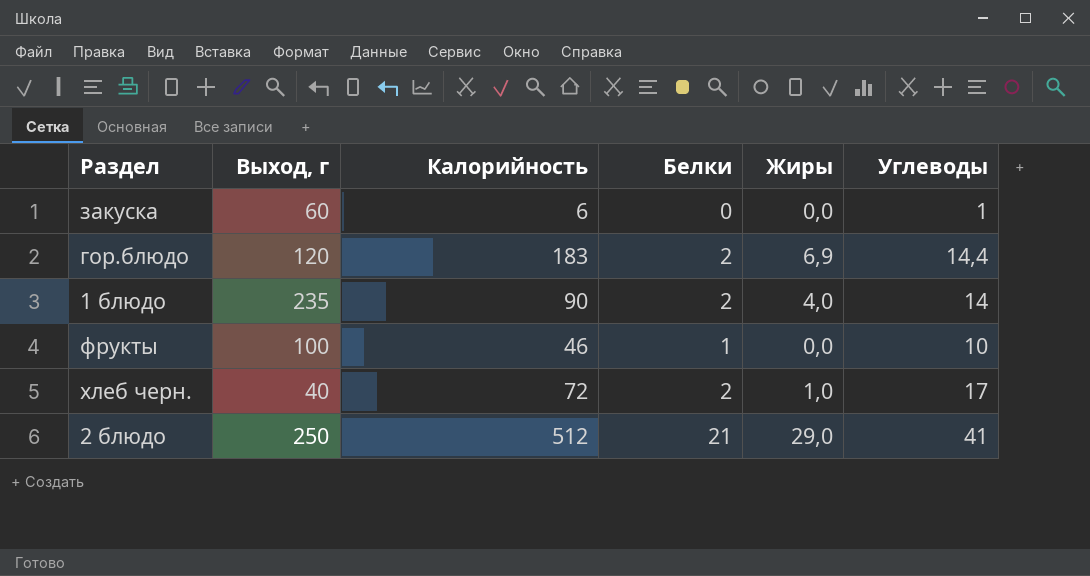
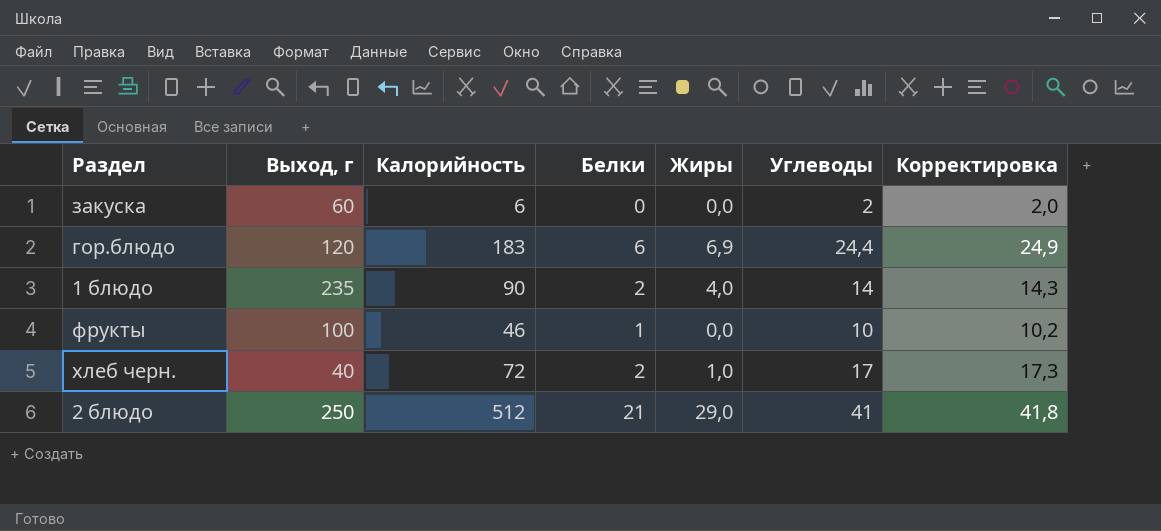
column Корректировка | formula: none -> [Углеводы] * 1,02
закуска | Углеводы: 1 -> 2
гор.блюдо | Белки: 2 -> 6
гор.блюдо | Углеводы: 14,4 -> 24,4

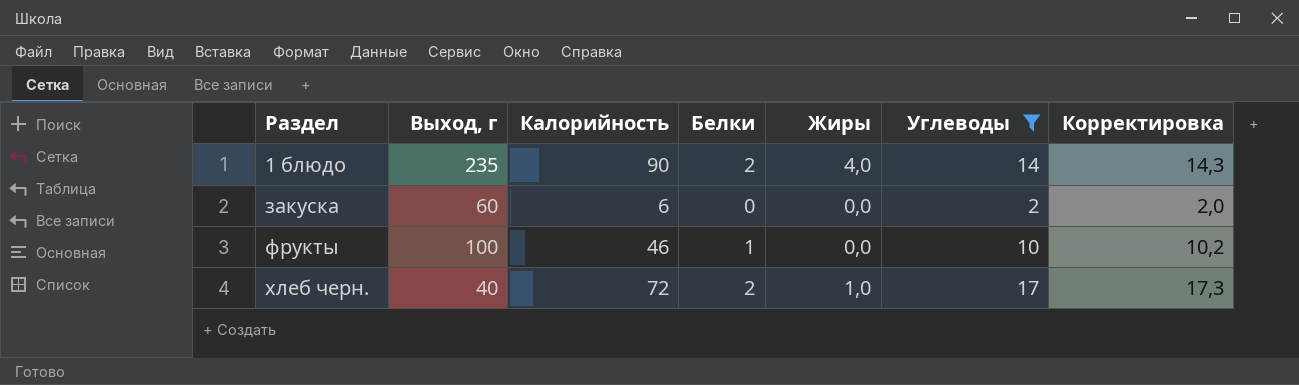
filter: none -> Углеводы <= 17
row order: none -> Раздел ascending

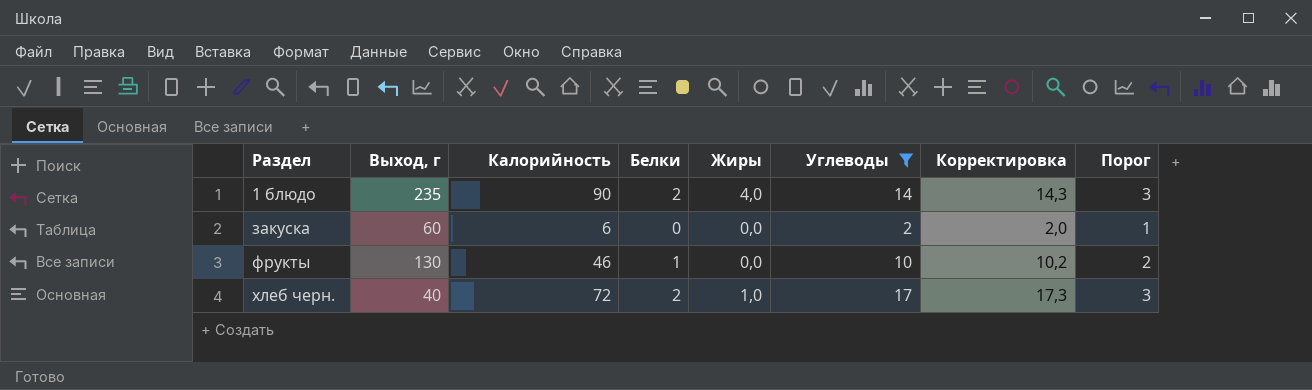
column Порог | formula: none -> [Белки] + 1
фрукты | Выход, г: 100 -> 130

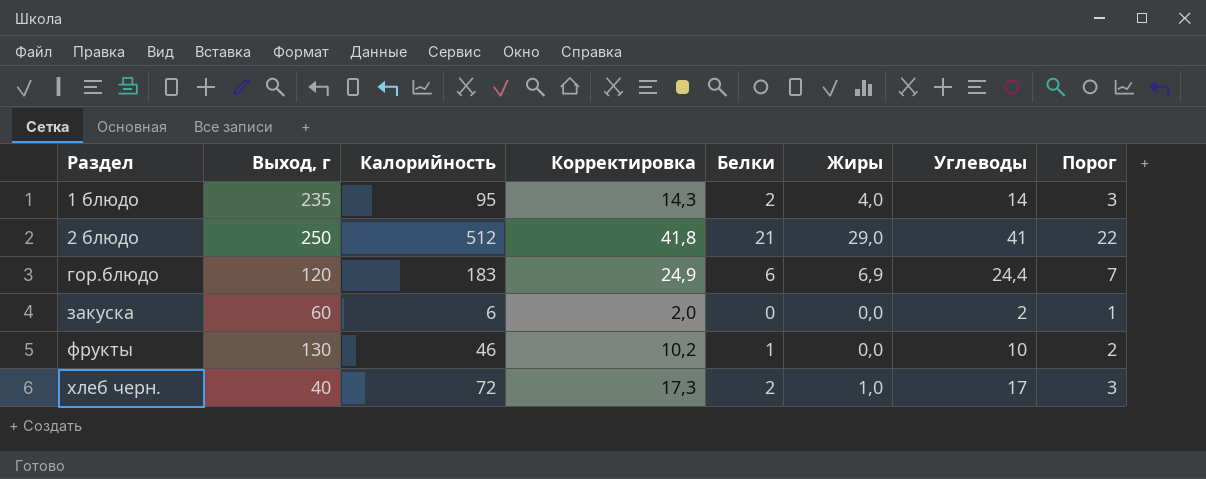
filter: Углеводы <= 17 -> none
column Корректировка | position: 7 -> 4
1 блюдо | Калорийность: 90 -> 95

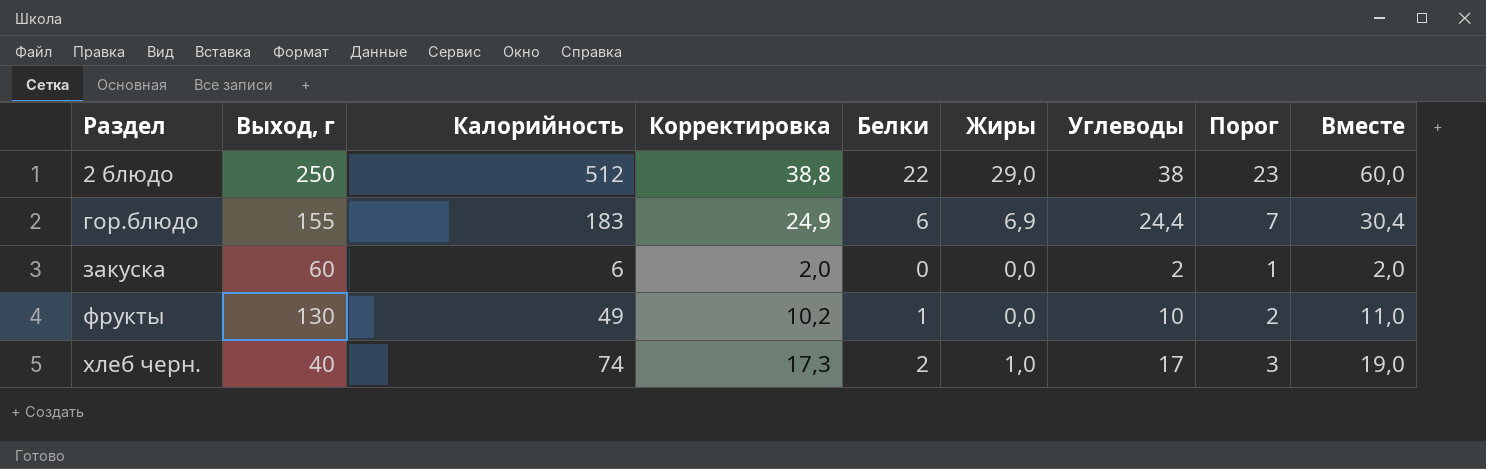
column Вместе | formula: none -> [Белки] + [Углеводы]
row 1 блюдо: 235 | 95 | 14,3 | 2 | 4,0 | 14 | 3 -> none
2 блюдо | Корректировка: 41,8 -> 38,8
2 блюдо | Белки: 21 -> 22
2 блюдо | Углеводы: 41 -> 38
2 блюдо | Порог: 22 -> 23
гор.блюдо | Выход, г: 120 -> 155
фрукты | Калорийность: 46 -> 49
хлеб черн. | Калорийность: 72 -> 74

